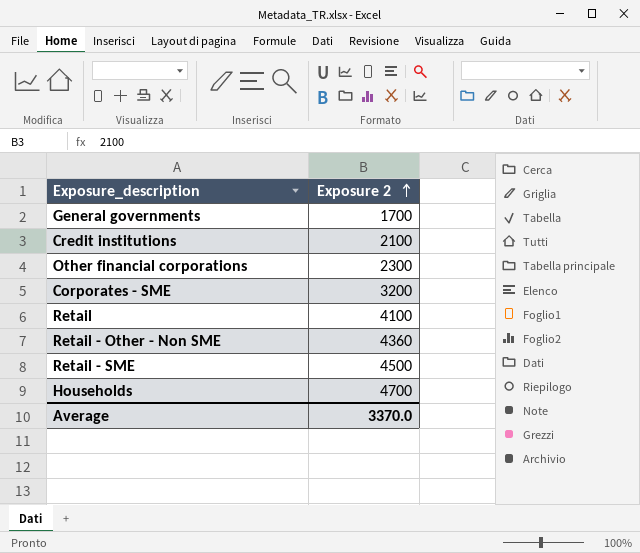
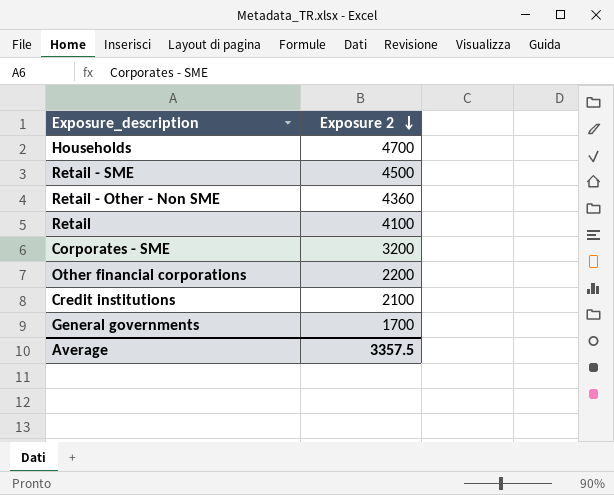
row order: Exposure 2 ascending -> Exposure 2 descending
Other financial corporations | Exposure 2: 2300 -> 2200
Average | Exposure 2: 3370.0 -> 3357.5

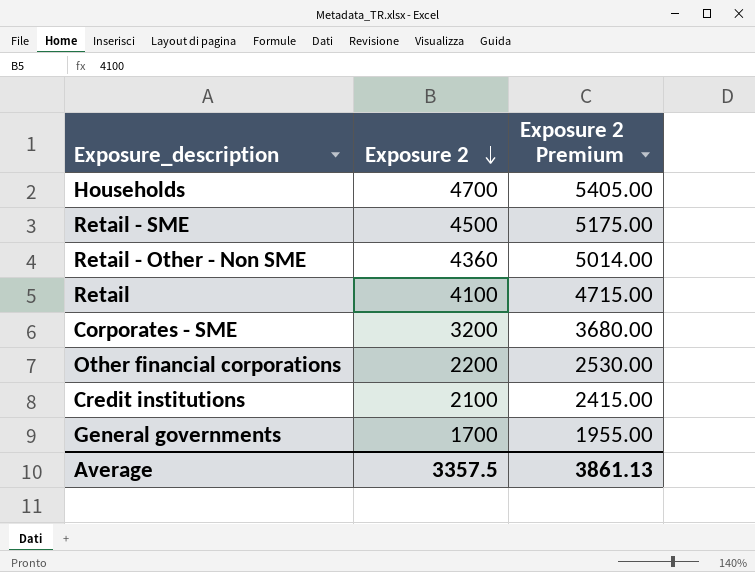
column Exposure 2 Premium | formula: none -> [Exposure 2] * 1.15

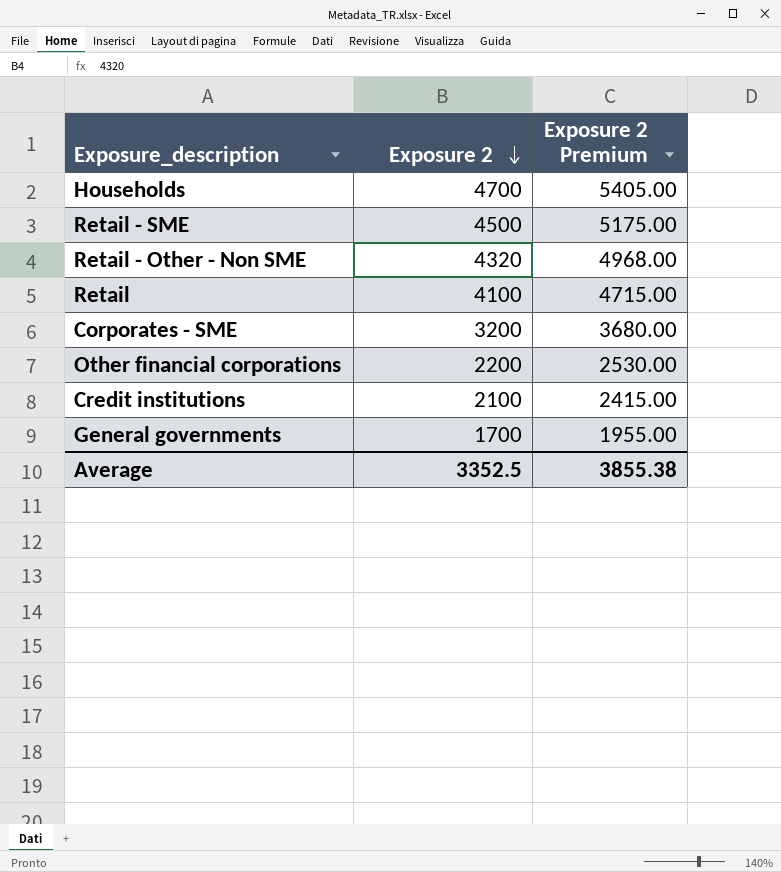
Retail - Other - Non SME | Exposure 2: 4360 -> 4320
Retail - Other - Non SME | Exposure 2 Premium: 5014.00 -> 4968.00
Average | Exposure 2: 3357.5 -> 3352.5
Average | Exposure 2 Premium: 3861.13 -> 3855.38

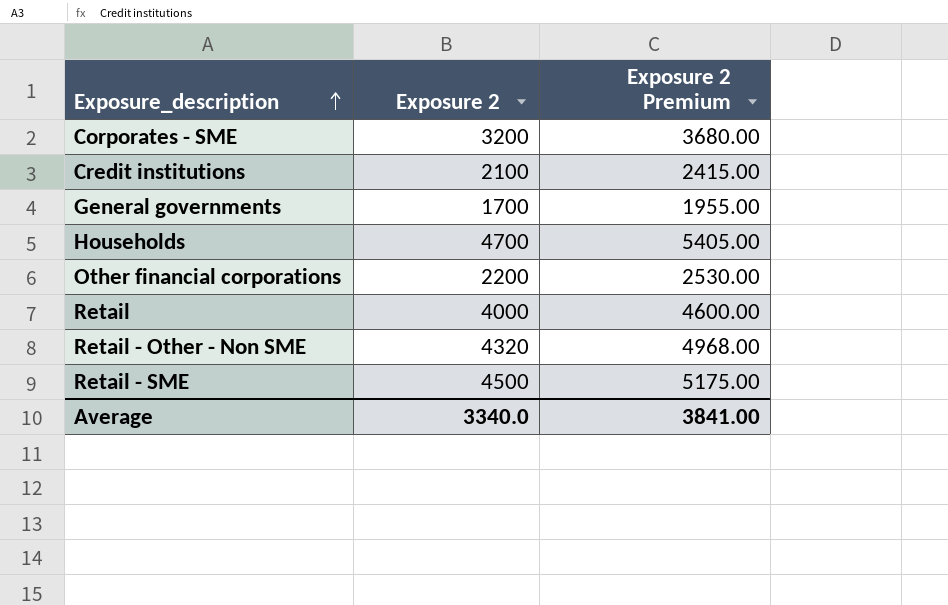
row order: Exposure 2 descending -> Exposure_description ascending
Retail | Exposure 2: 4100 -> 4000
Retail | Exposure 2 Premium: 4715.00 -> 4600.00
Average | Exposure 2: 3352.5 -> 3340.0
Average | Exposure 2 Premium: 3855.38 -> 3841.00

